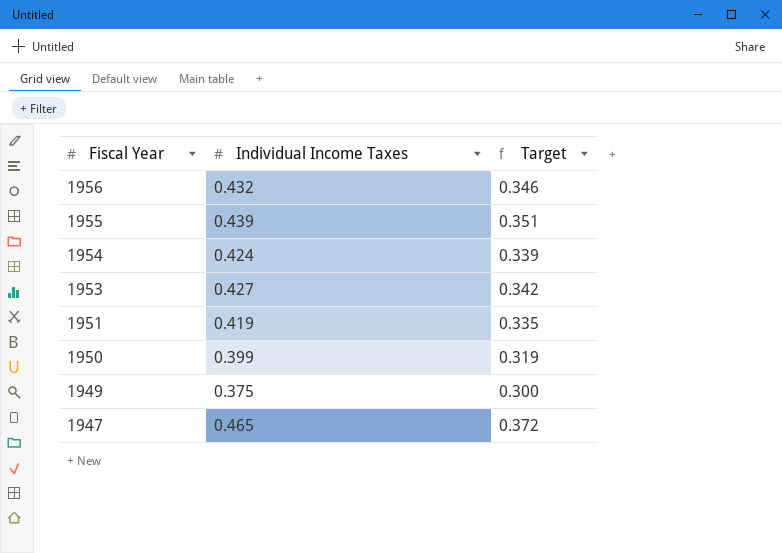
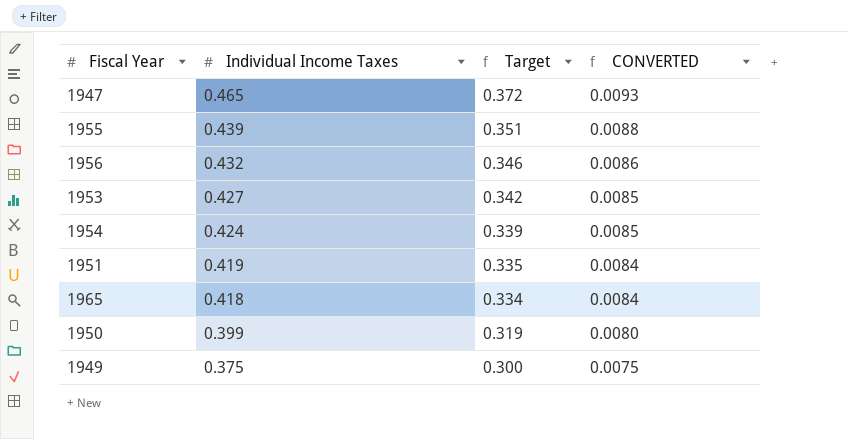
row order: Fiscal Year descending -> Individual Income Taxes descending
column CONVERTED | formula: none -> [Individual Income Taxes] * 0.02
row 1965: none -> 0.418 | 0.334 | 0.0084

